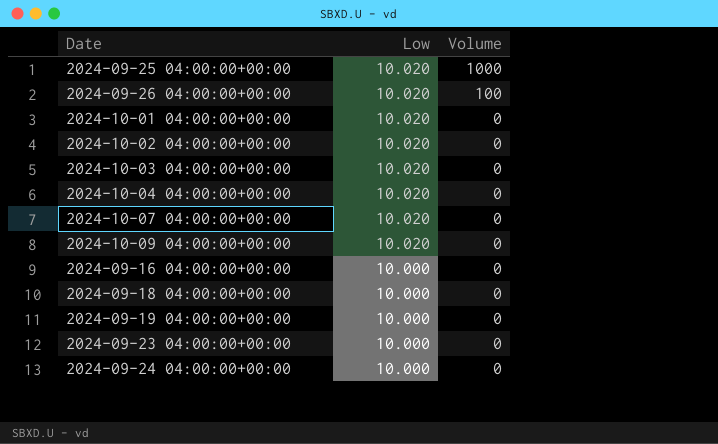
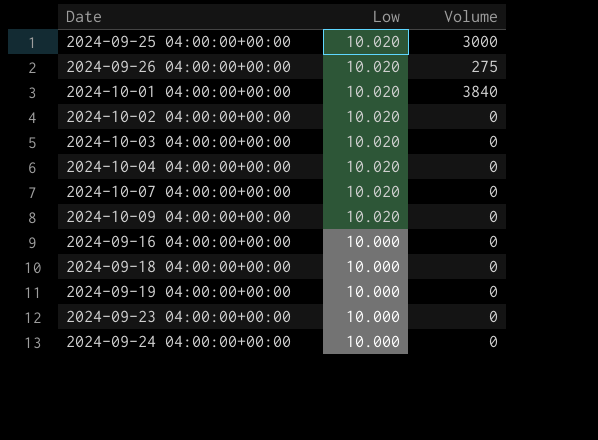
2024-09-25 04:00:00+00:00 | Volume: 1000 -> 3000
2024-09-26 04:00:00+00:00 | Volume: 100 -> 275
2024-10-01 04:00:00+00:00 | Volume: 0 -> 3840

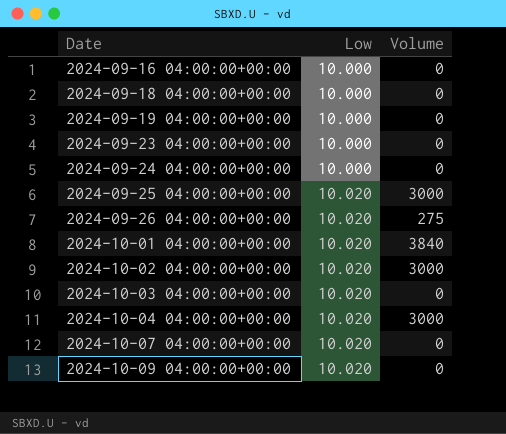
row order: Low descending -> Date ascending
2024-10-02 04:00:00+00:00 | Volume: 0 -> 3000
2024-10-04 04:00:00+00:00 | Volume: 0 -> 3000

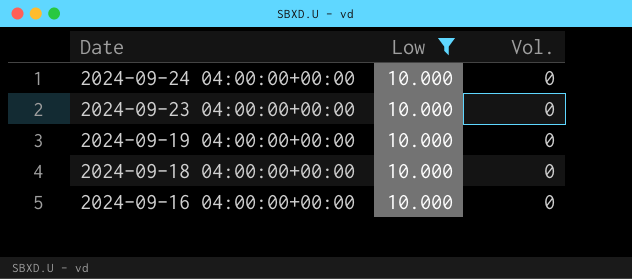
filter: none -> Low = 10.000
row order: Date ascending -> Date descending
column name: Volume -> Vol.

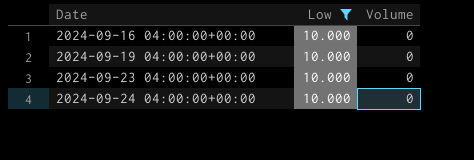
row order: Date descending -> Date ascending
column name: Vol. -> Volume
row 2024-09-18 04:00:00+00:00: 10.000 | 0 -> none

